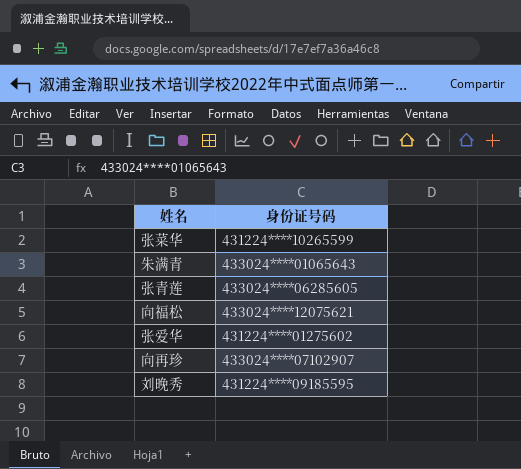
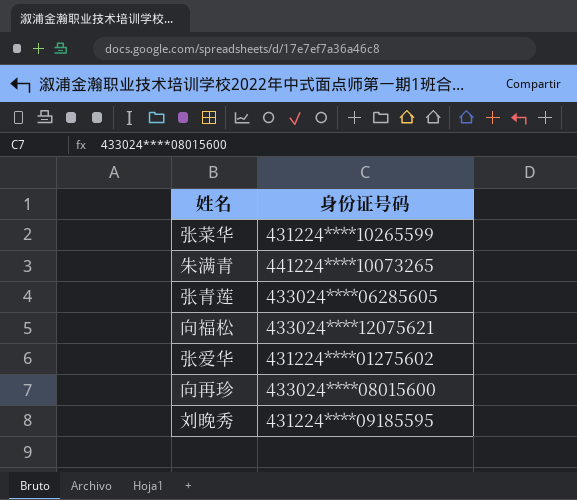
朱满青 | 身份证号码: 433024****01065643 -> 441224****10073265
向再珍 | 身份证号码: 433024****07102907 -> 433024****08015600

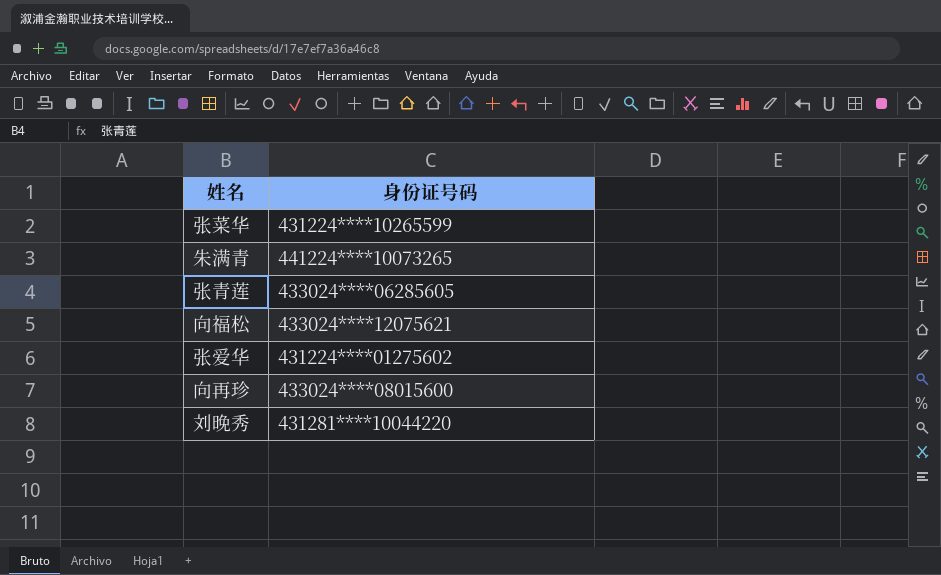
刘晚秀 | 身份证号码: 431224****09185595 -> 431281****10044220

